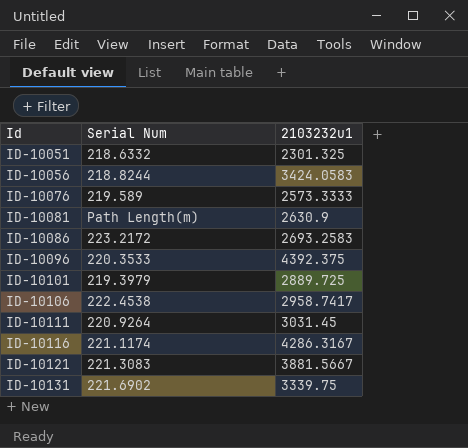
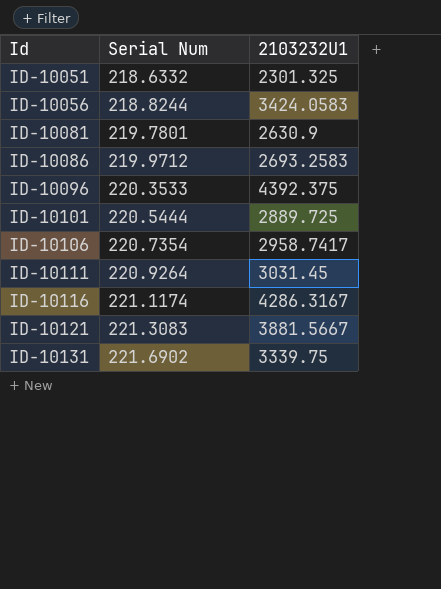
column name: 2103232u1 -> 2103232U1
row ID-10076: 219.589 | 2573.3333 -> none
ID-10081 | Serial Num: Path Length(m) -> 219.7801
ID-10086 | Serial Num: 223.2172 -> 219.9712
ID-10101 | Serial Num: 219.3979 -> 220.5444
ID-10106 | Serial Num: 222.4538 -> 220.7354

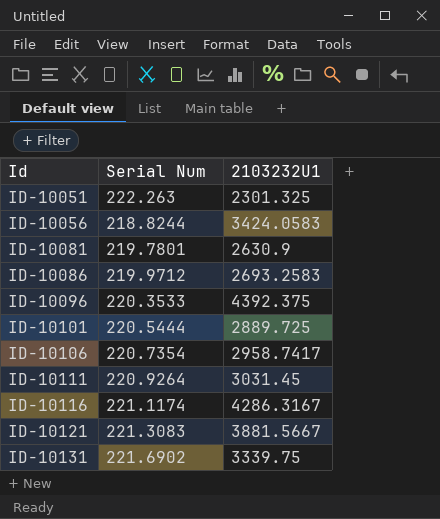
ID-10051 | Serial Num: 218.6332 -> 222.263

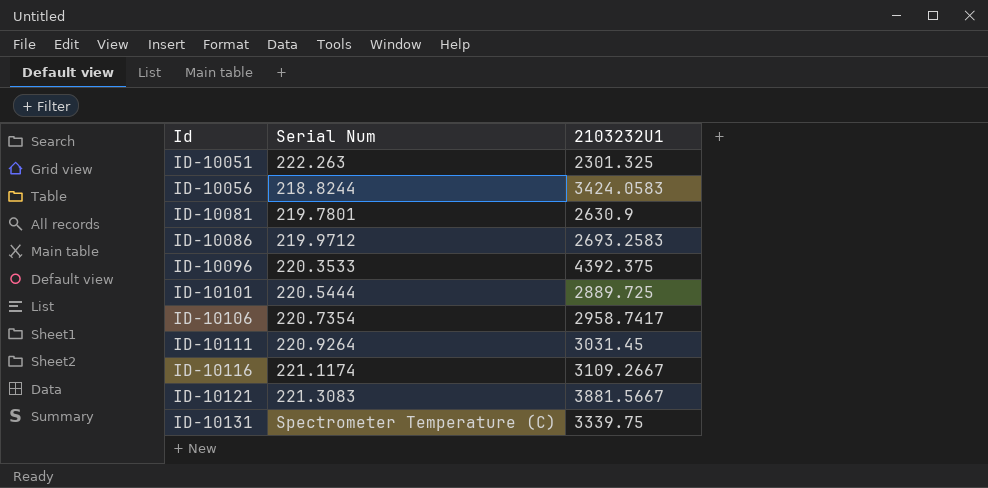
ID-10116 | 2103232U1: 4286.3167 -> 3109.2667
ID-10131 | Serial Num: 221.6902 -> Spectrometer Temperature (C)

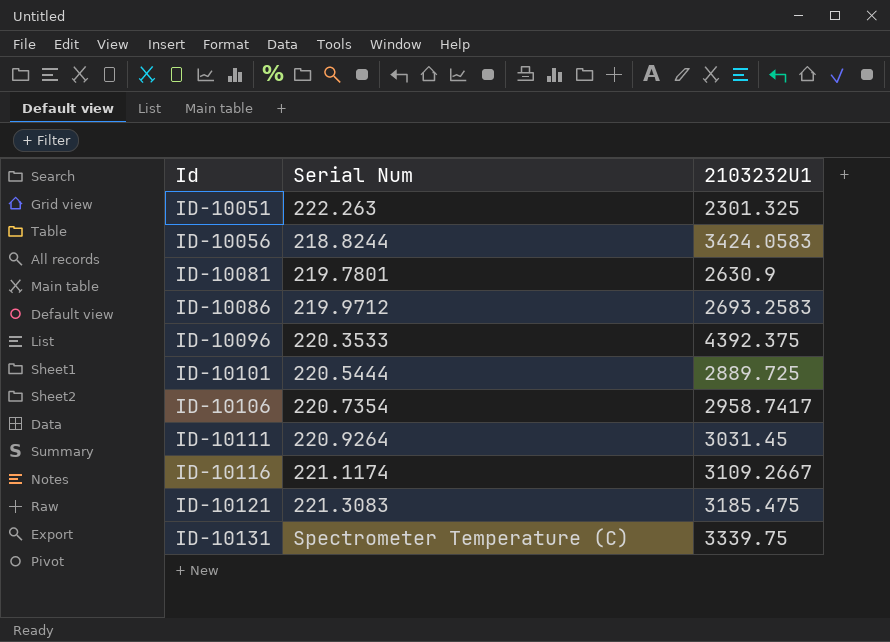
ID-10121 | 2103232U1: 3881.5667 -> 3185.475

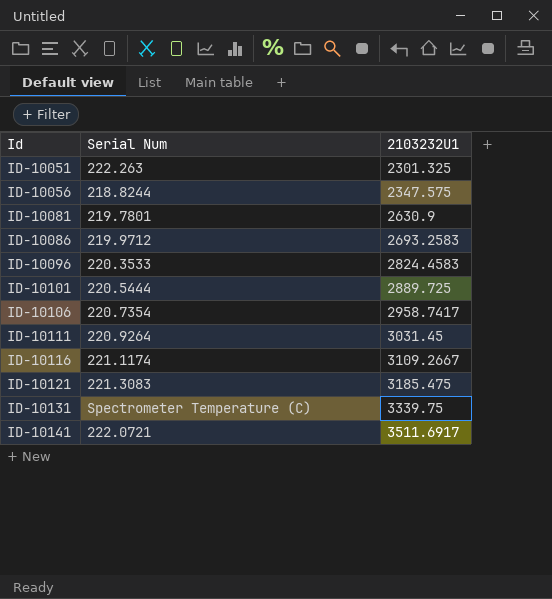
ID-10056 | 2103232U1: 3424.0583 -> 2347.575
ID-10096 | 2103232U1: 4392.375 -> 2824.4583
row ID-10141: none -> 222.0721 | 3511.6917

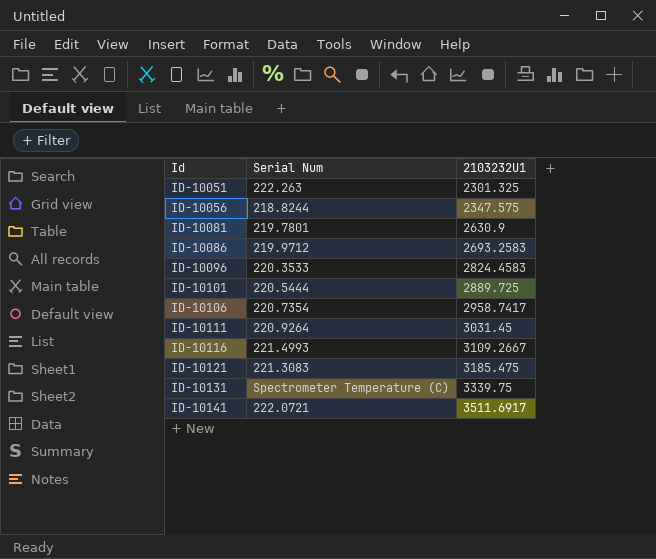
ID-10116 | Serial Num: 221.1174 -> 221.4993

